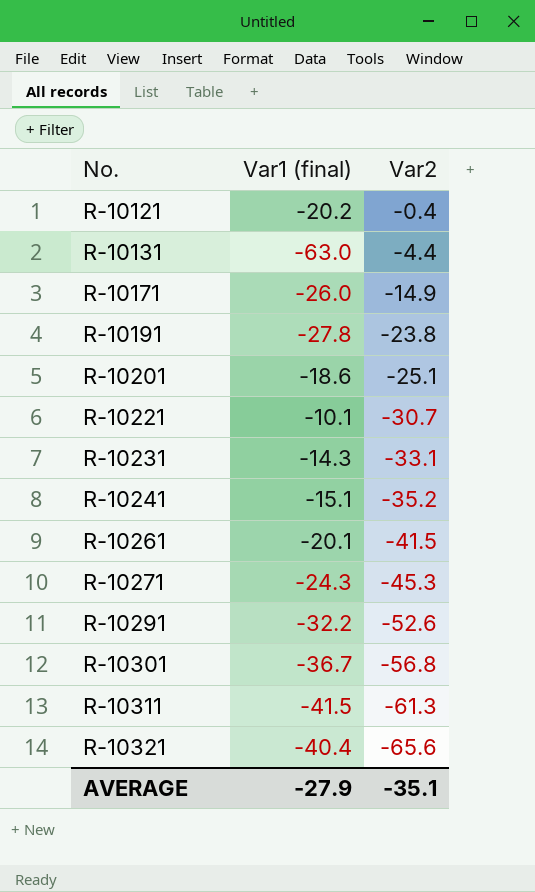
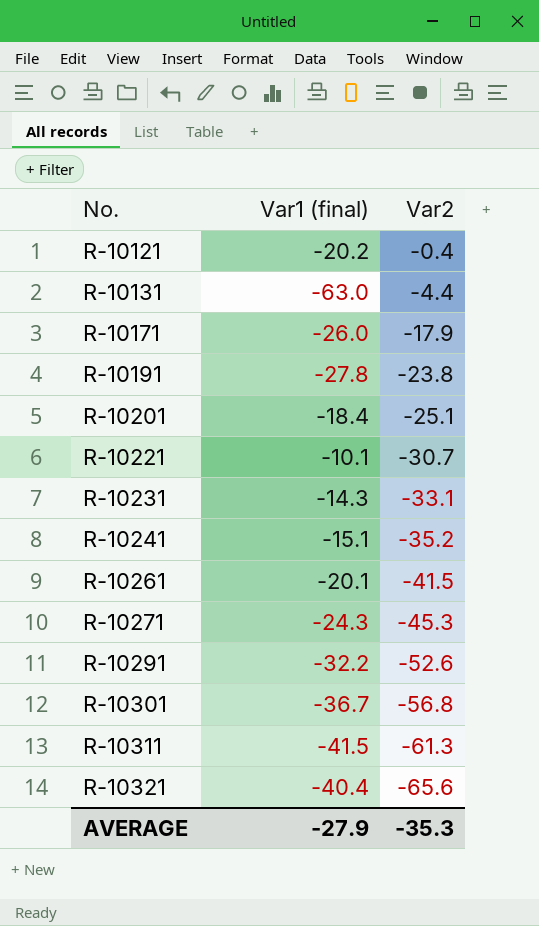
R-10171 | Var2: -14.9 -> -17.9
R-10201 | Var1 (final): -18.6 -> -18.4
AVERAGE | Var2: -35.1 -> -35.3

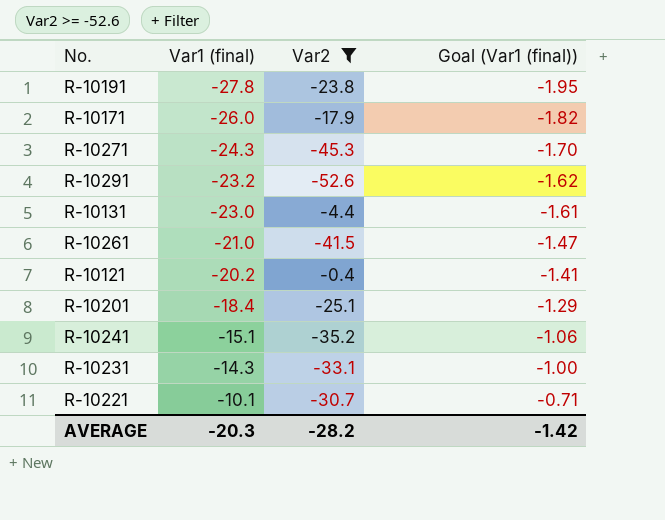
filter: none -> Var2 >= -52.6
row order: No. ascending -> Var1 (final) ascending
column Goal (Var1 (final)) | formula: none -> [Var1 (final)] * 0.07
R-10291 | Var1 (final): -32.2 -> -23.2
R-10131 | Var1 (final): -63.0 -> -23.0
R-10261 | Var1 (final): -20.1 -> -21.0
AVERAGE | Var1 (final): -27.9 -> -20.3
AVERAGE | Var2: -35.3 -> -28.2

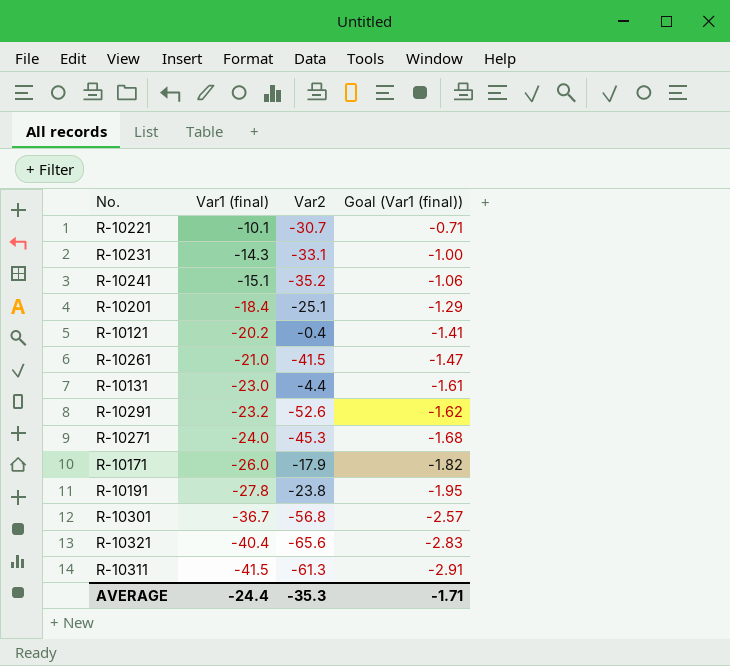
filter: Var2 >= -52.6 -> none
row order: Var1 (final) ascending -> Var1 (final) descending
R-10271 | Var1 (final): -24.3 -> -24.0
R-10271 | Goal (Var1 (final)): -1.70 -> -1.68
AVERAGE | Var1 (final): -20.3 -> -24.4
AVERAGE | Var2: -28.2 -> -35.3
AVERAGE | Goal (Var1 (final)): -1.42 -> -1.71

